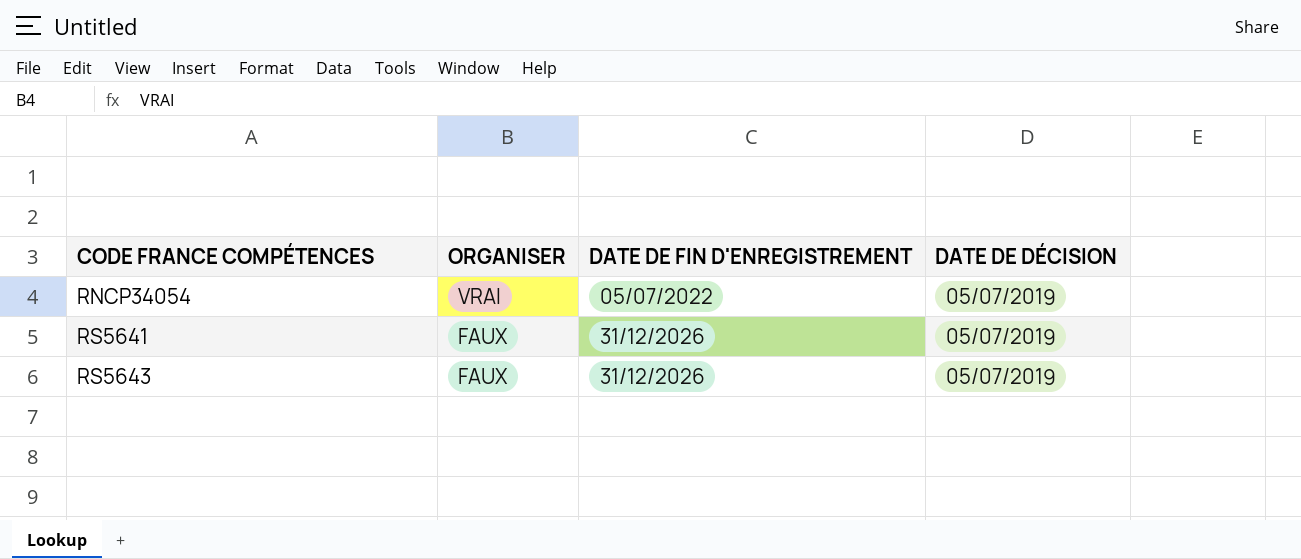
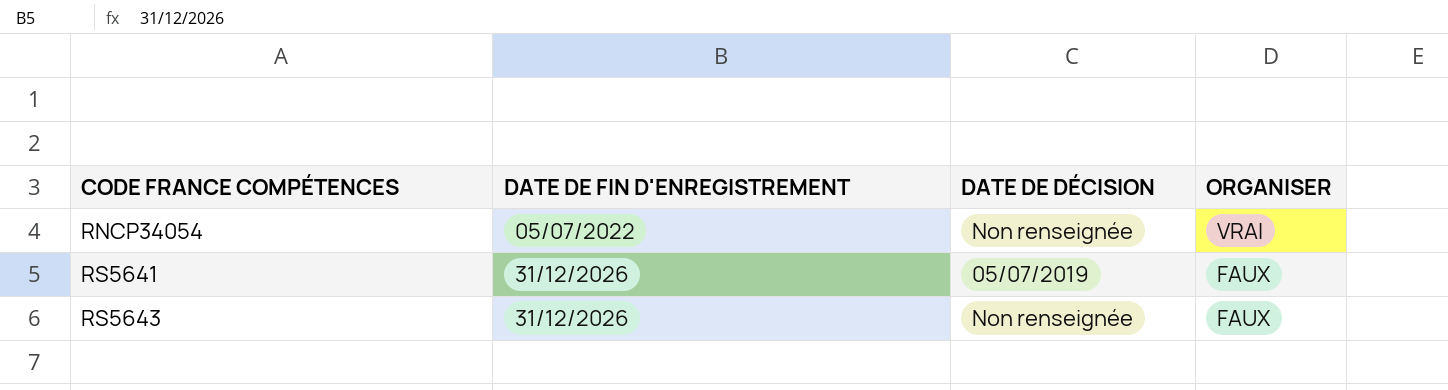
column ORGANISER | position: 2 -> 4
RNCP34054 | DATE DE DÉCISION: 05/07/2019 -> Non renseignée
RS5643 | DATE DE DÉCISION: 05/07/2019 -> Non renseignée

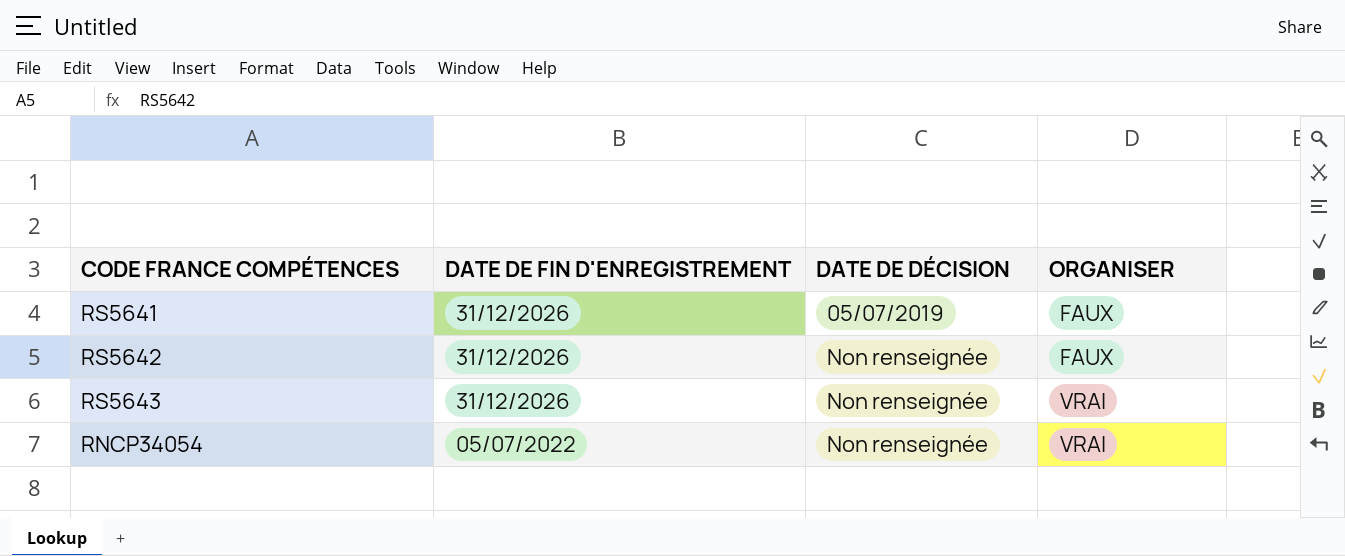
row order: CODE FRANCE COMPÉTENCES ascending -> DATE DE FIN D'ENREGISTREMENT descending
row RS5642: none -> 31/12/2026 | Non renseignée | FAUX
RS5643 | ORGANISER: FAUX -> VRAI

